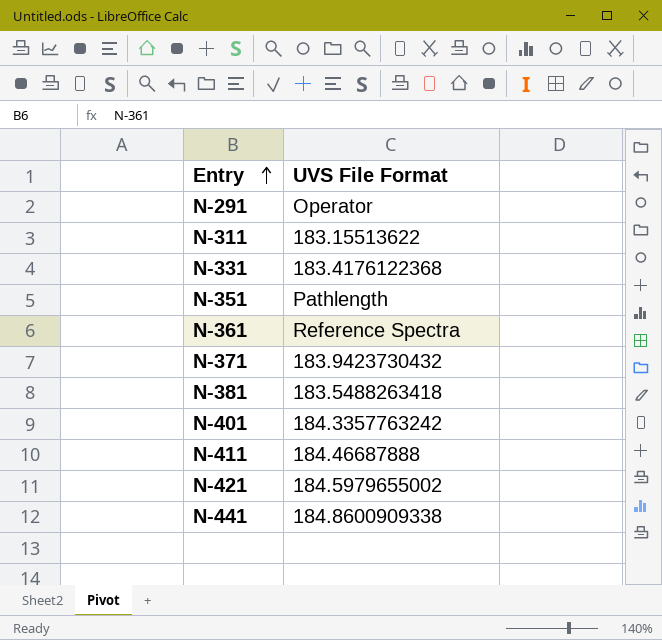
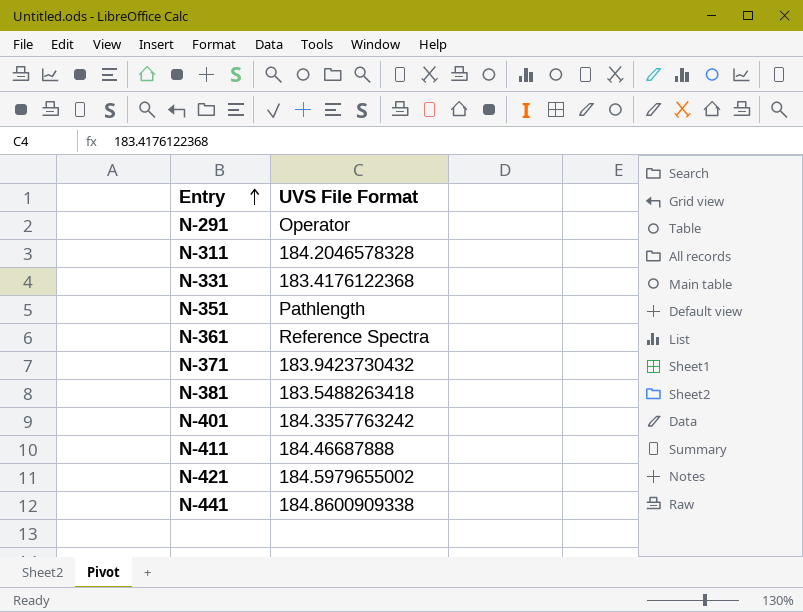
N-311 | UVS File Format: 183.15513622 -> 184.2046578328

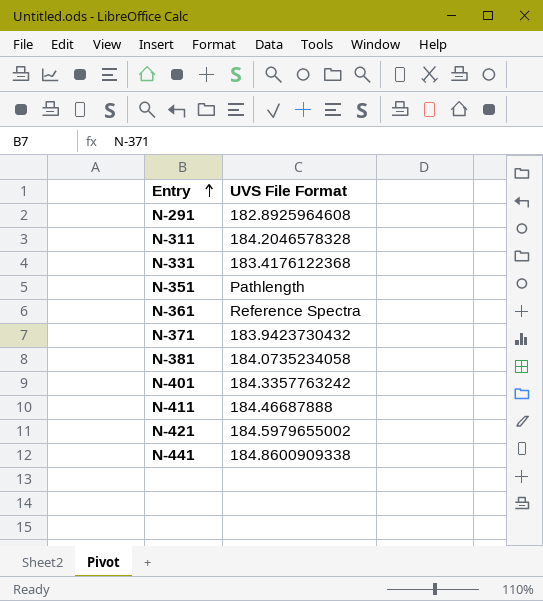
N-291 | UVS File Format: Operator -> 182.8925964608
N-381 | UVS File Format: 183.5488263418 -> 184.0735234058

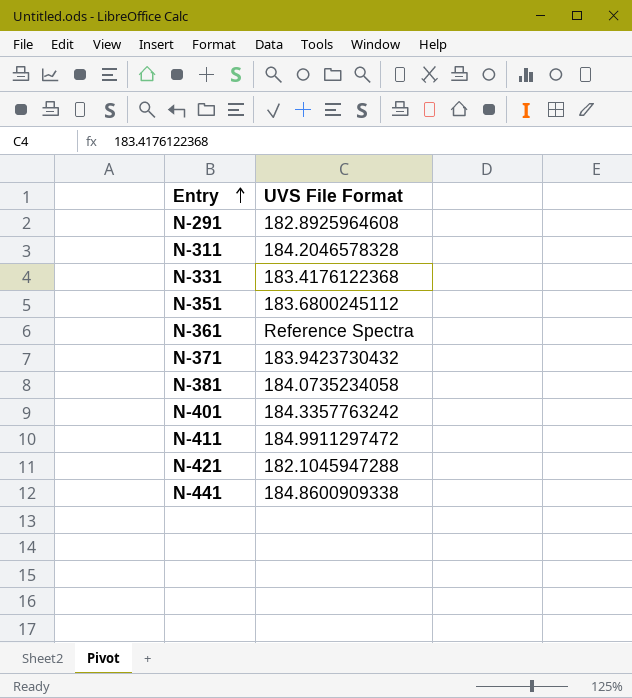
N-351 | UVS File Format: Pathlength -> 183.6800245112
N-411 | UVS File Format: 184.46687888 -> 184.9911297472
N-421 | UVS File Format: 184.5979655002 -> 182.1045947288

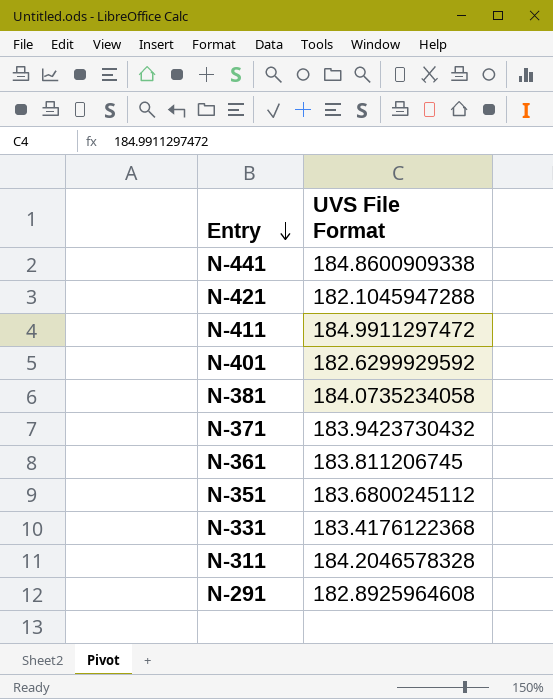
row order: Entry ascending -> Entry descending
N-401 | UVS File Format: 184.3357763242 -> 182.6299929592
N-361 | UVS File Format: Reference Spectra -> 183.811206745

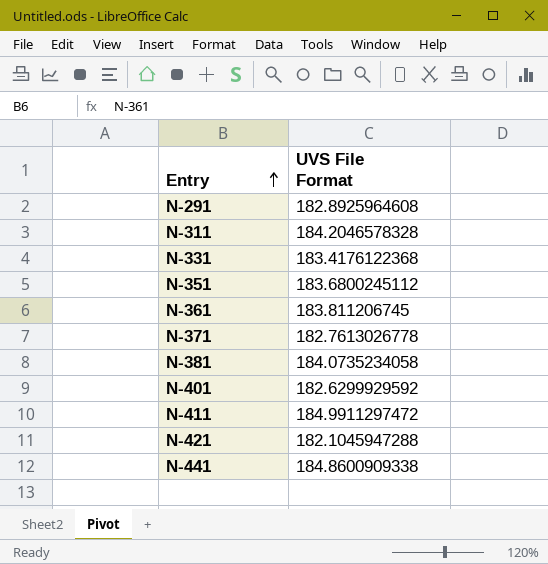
row order: Entry descending -> Entry ascending
N-371 | UVS File Format: 183.9423730432 -> 182.7613026778

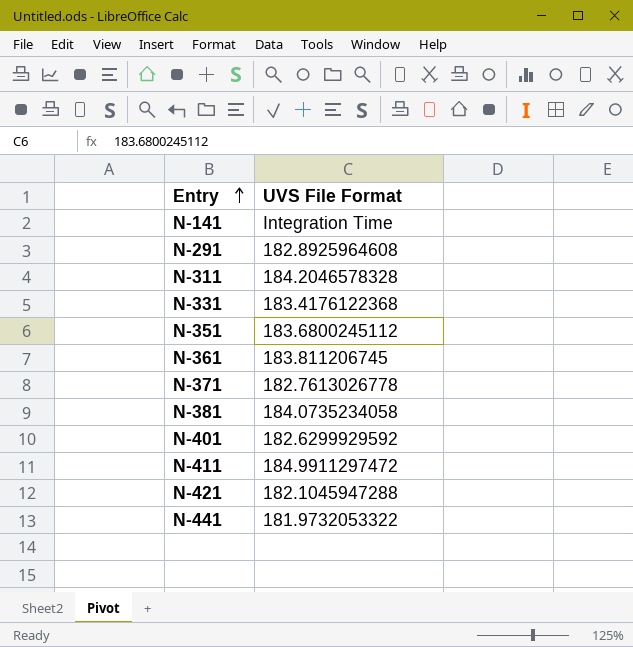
row N-141: none -> Integration Time
N-441 | UVS File Format: 184.8600909338 -> 181.9732053322

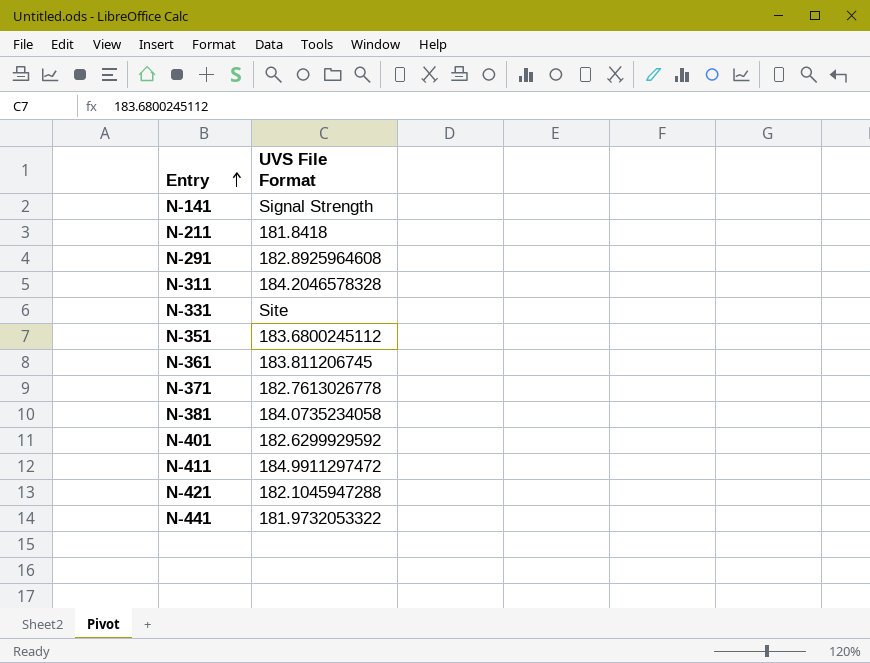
N-141 | UVS File Format: Integration Time -> Signal Strength
row N-211: none -> 181.8418
N-331 | UVS File Format: 183.4176122368 -> Site

